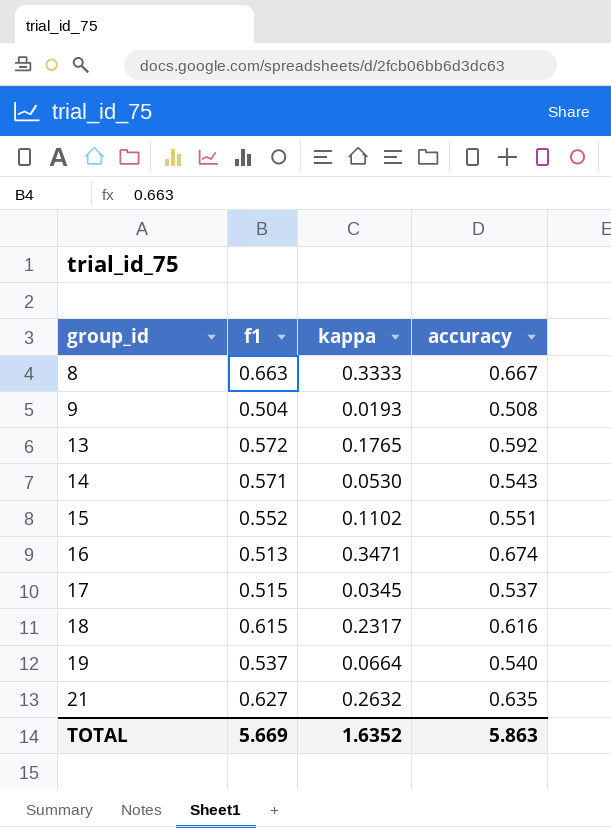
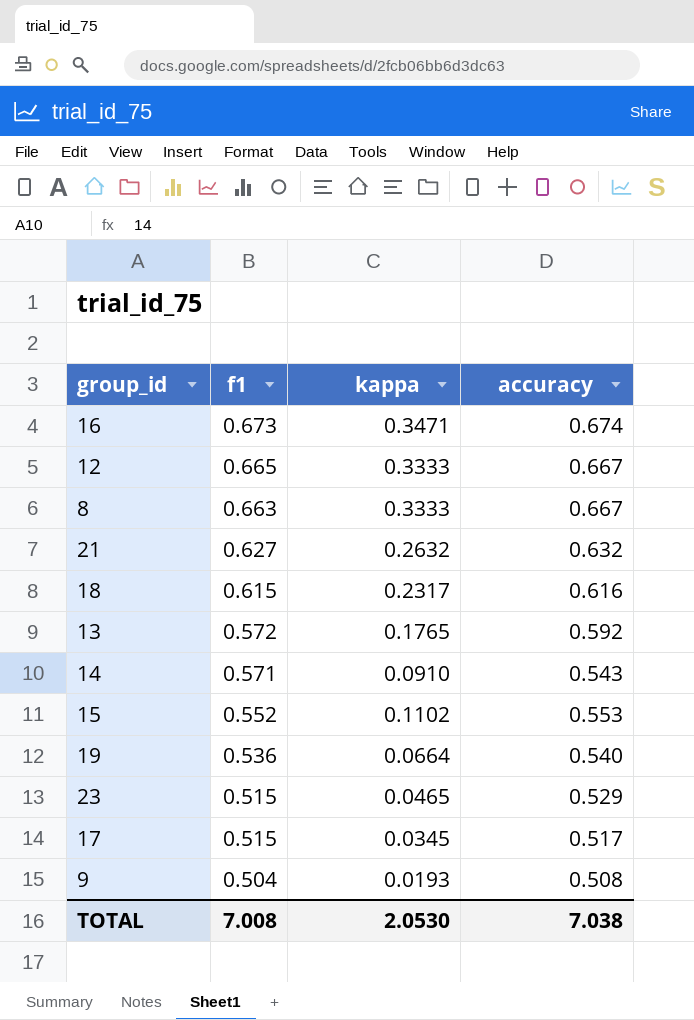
row order: group_id ascending -> f1 descending
16 | f1: 0.513 -> 0.673
row 12: none -> 0.665 | 0.3333 | 0.667
21 | accuracy: 0.635 -> 0.632
14 | kappa: 0.0530 -> 0.0910
15 | accuracy: 0.551 -> 0.553
19 | f1: 0.537 -> 0.536
row 23: none -> 0.515 | 0.0465 | 0.529
17 | accuracy: 0.537 -> 0.517
TOTAL | f1: 5.669 -> 7.008
TOTAL | kappa: 1.6352 -> 2.0530
TOTAL | accuracy: 5.863 -> 7.038

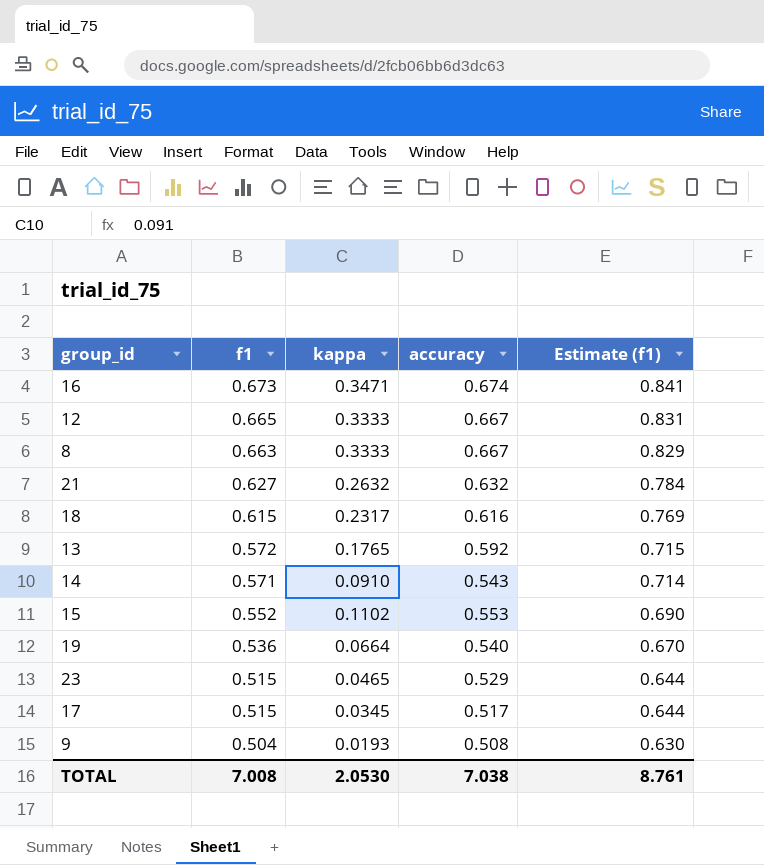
column Estimate (f1) | formula: none -> [f1] * 1.25

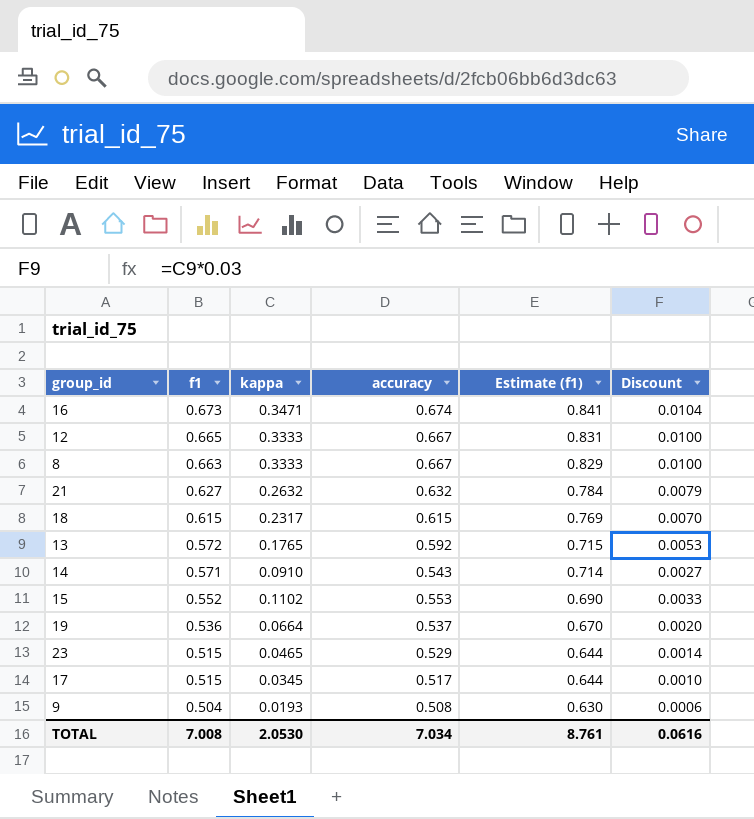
column Discount | formula: none -> [kappa] * 0.03
18 | accuracy: 0.616 -> 0.615
19 | accuracy: 0.540 -> 0.537
TOTAL | accuracy: 7.038 -> 7.034

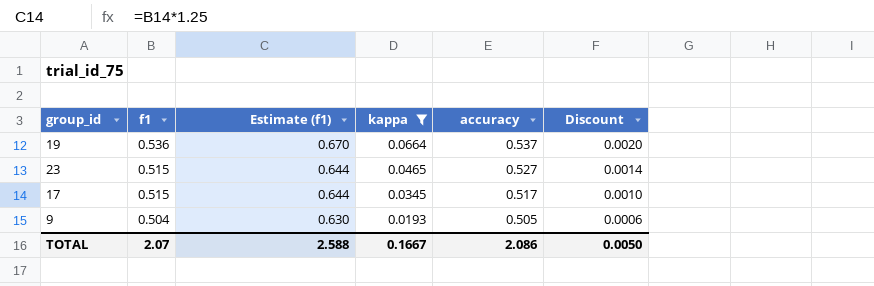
filter: none -> kappa <= 0.0664
column Estimate (f1) | position: 5 -> 3
23 | accuracy: 0.529 -> 0.527
9 | accuracy: 0.508 -> 0.505
TOTAL | f1: 7.008 -> 2.07
TOTAL | Estimate (f1): 8.761 -> 2.588
TOTAL | kappa: 2.0530 -> 0.1667
TOTAL | accuracy: 7.034 -> 2.086
TOTAL | Discount: 0.0616 -> 0.0050

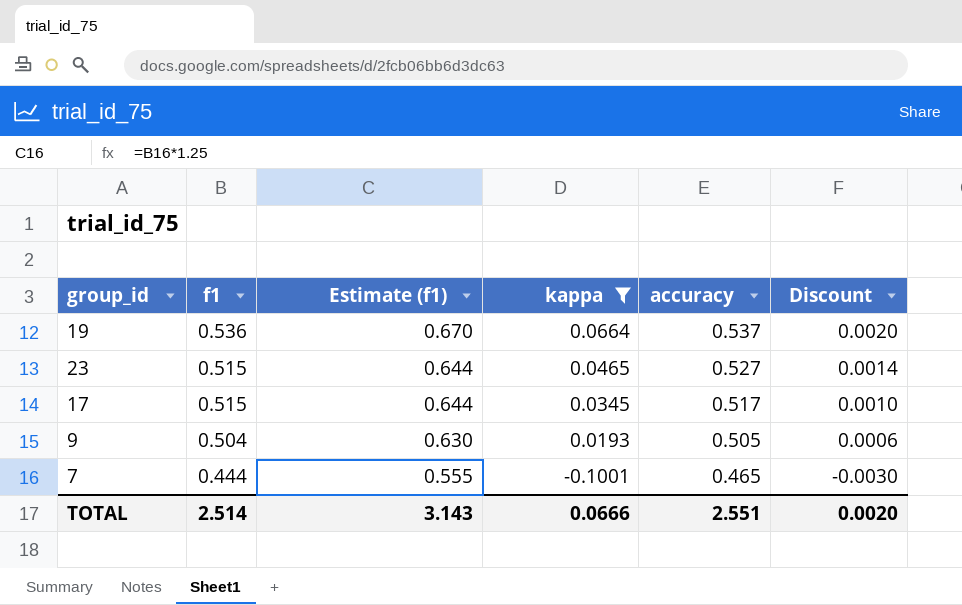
row 7: none -> 0.444 | 0.555 | -0.1001 | 0.465 | -0.0030
TOTAL | f1: 2.07 -> 2.514
TOTAL | Estimate (f1): 2.588 -> 3.143
TOTAL | kappa: 0.1667 -> 0.0666
TOTAL | accuracy: 2.086 -> 2.551
TOTAL | Discount: 0.0050 -> 0.0020

